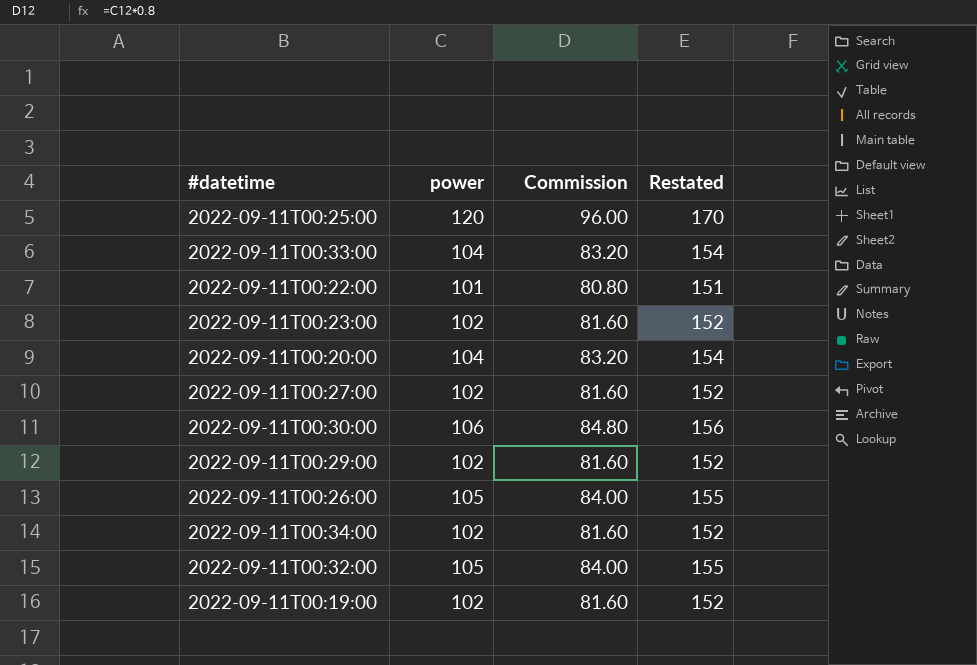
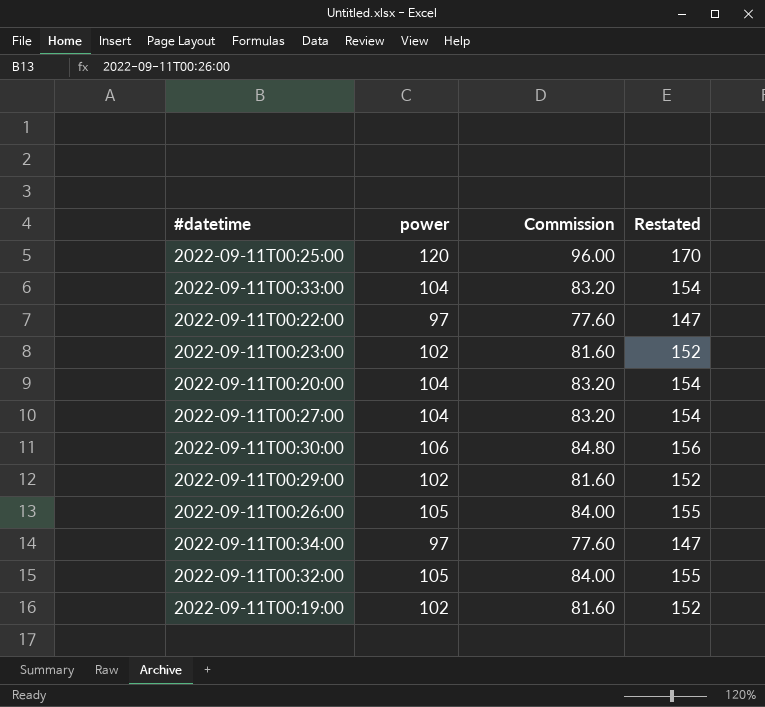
2022-09-11T00:22:00 | power: 101 -> 97
2022-09-11T00:22:00 | Commission: 80.80 -> 77.60
2022-09-11T00:22:00 | Restated: 151 -> 147
2022-09-11T00:27:00 | power: 102 -> 104
2022-09-11T00:27:00 | Commission: 81.60 -> 83.20
2022-09-11T00:27:00 | Restated: 152 -> 154
2022-09-11T00:34:00 | power: 102 -> 97
2022-09-11T00:34:00 | Commission: 81.60 -> 77.60
2022-09-11T00:34:00 | Restated: 152 -> 147

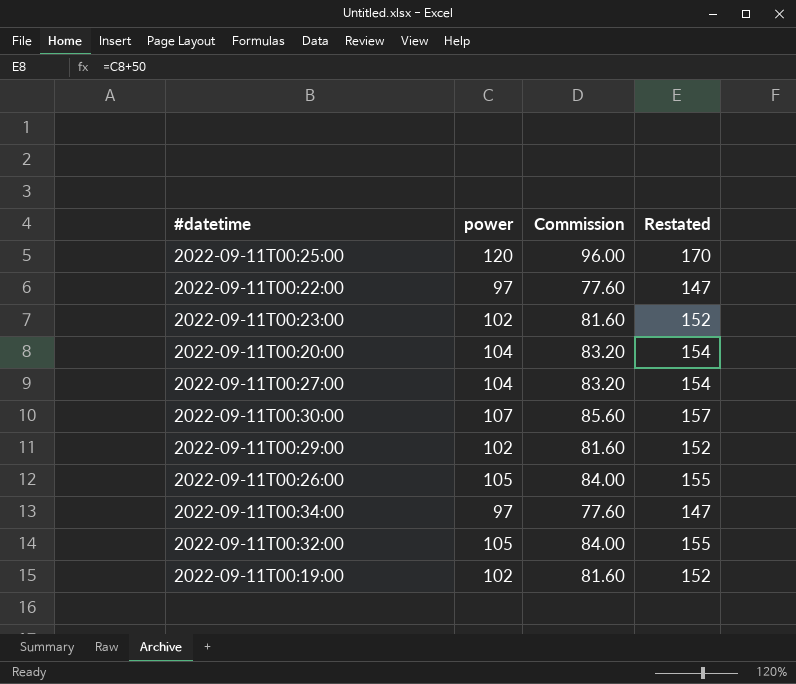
row 2022-09-11T00:33:00: 104 | 83.20 | 154 -> none
2022-09-11T00:30:00 | power: 106 -> 107
2022-09-11T00:30:00 | Commission: 84.80 -> 85.60
2022-09-11T00:30:00 | Restated: 156 -> 157

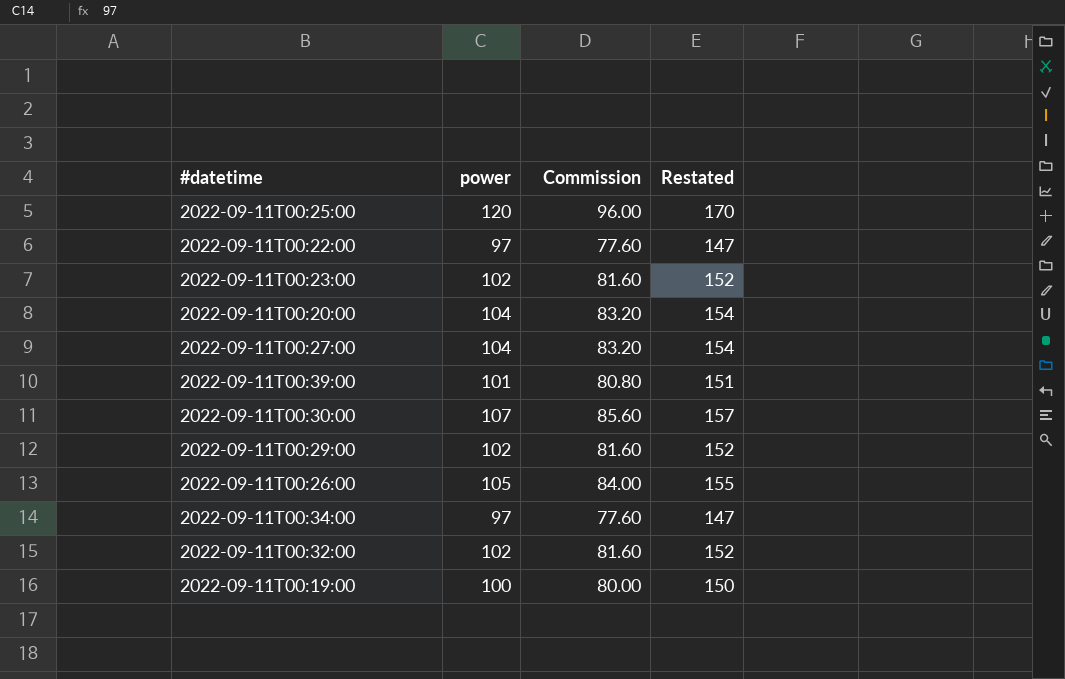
row 2022-09-11T00:39:00: none -> 101 | 80.80 | 151
2022-09-11T00:32:00 | power: 105 -> 102
2022-09-11T00:32:00 | Commission: 84.00 -> 81.60
2022-09-11T00:32:00 | Restated: 155 -> 152
2022-09-11T00:19:00 | power: 102 -> 100
2022-09-11T00:19:00 | Commission: 81.60 -> 80.00
2022-09-11T00:19:00 | Restated: 152 -> 150

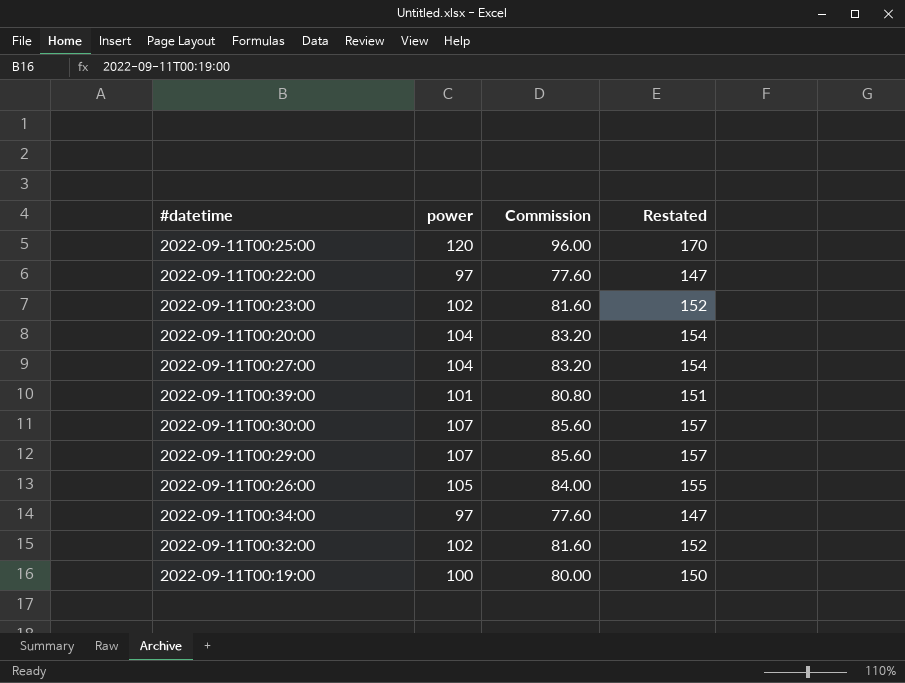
2022-09-11T00:29:00 | power: 102 -> 107
2022-09-11T00:29:00 | Commission: 81.60 -> 85.60
2022-09-11T00:29:00 | Restated: 152 -> 157

